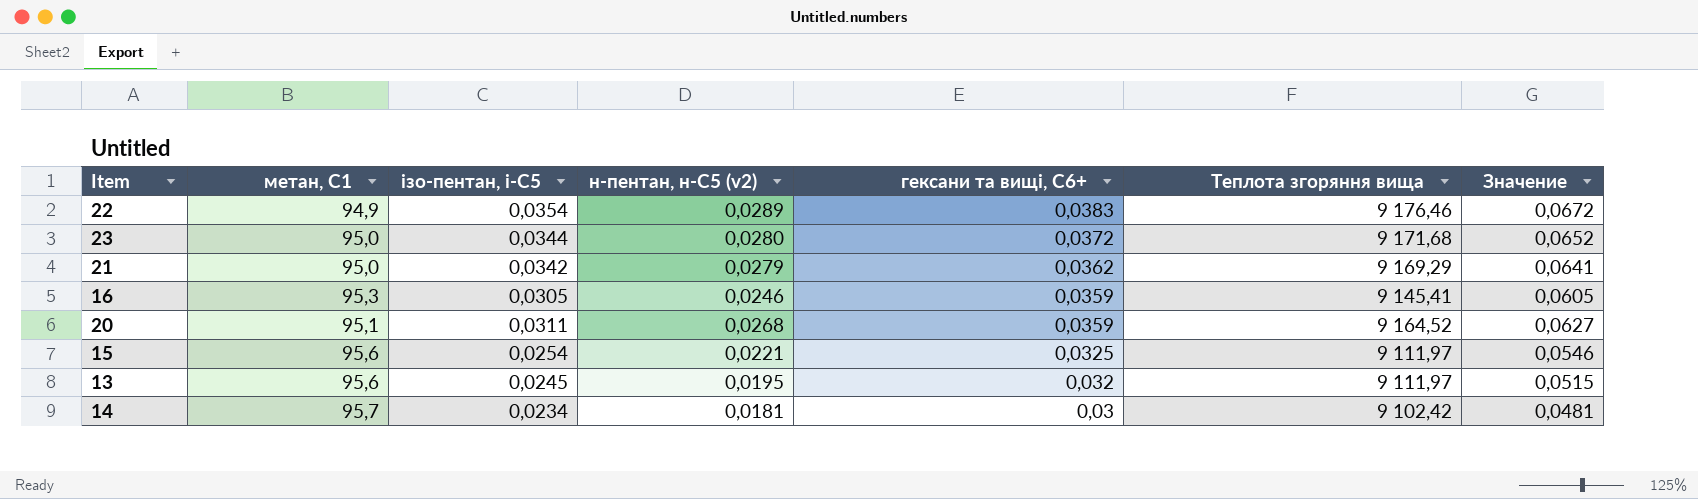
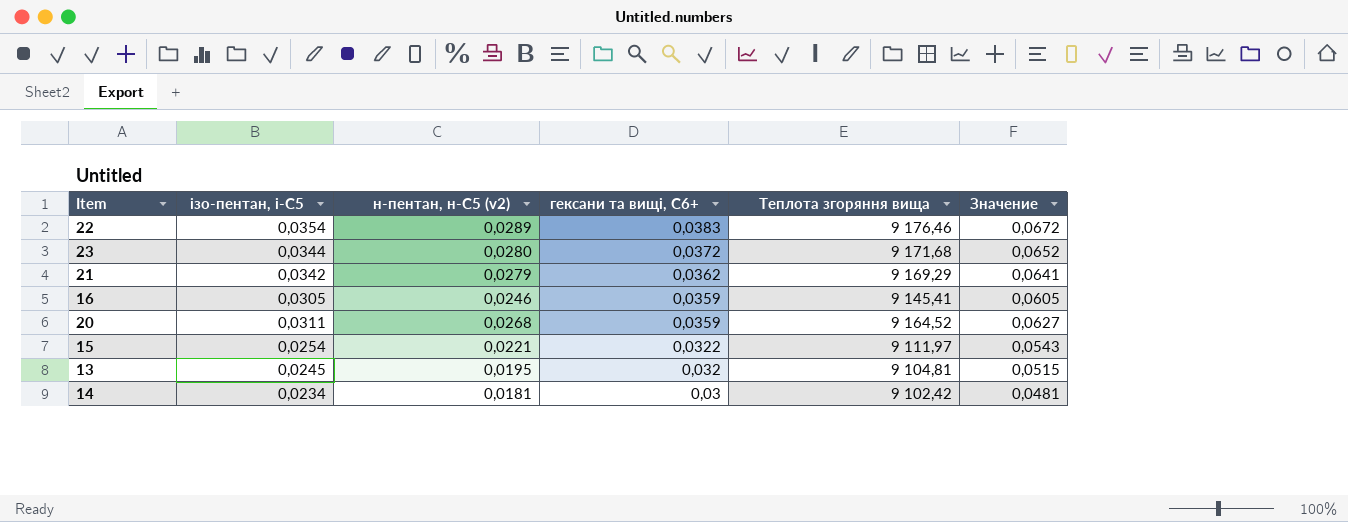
column метан, С1 | position: 2 -> none
15 | гексани та вищі, С6+: 0,0325 -> 0,0322
15 | Значение: 0,0546 -> 0,0543
13 | Теплота згоряння вища: 9 111,97 -> 9 104,81

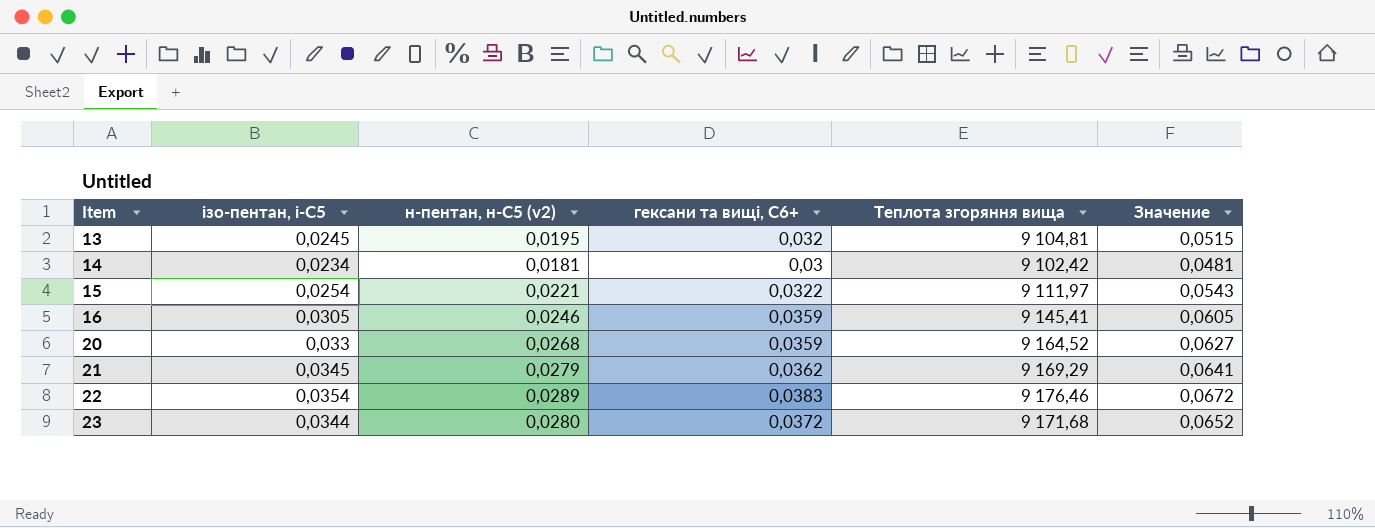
row order: гексани та вищі, С6+ descending -> Item ascending
20 | ізо-пентан, і-С5: 0,0311 -> 0,033
21 | ізо-пентан, і-С5: 0,0342 -> 0,0345

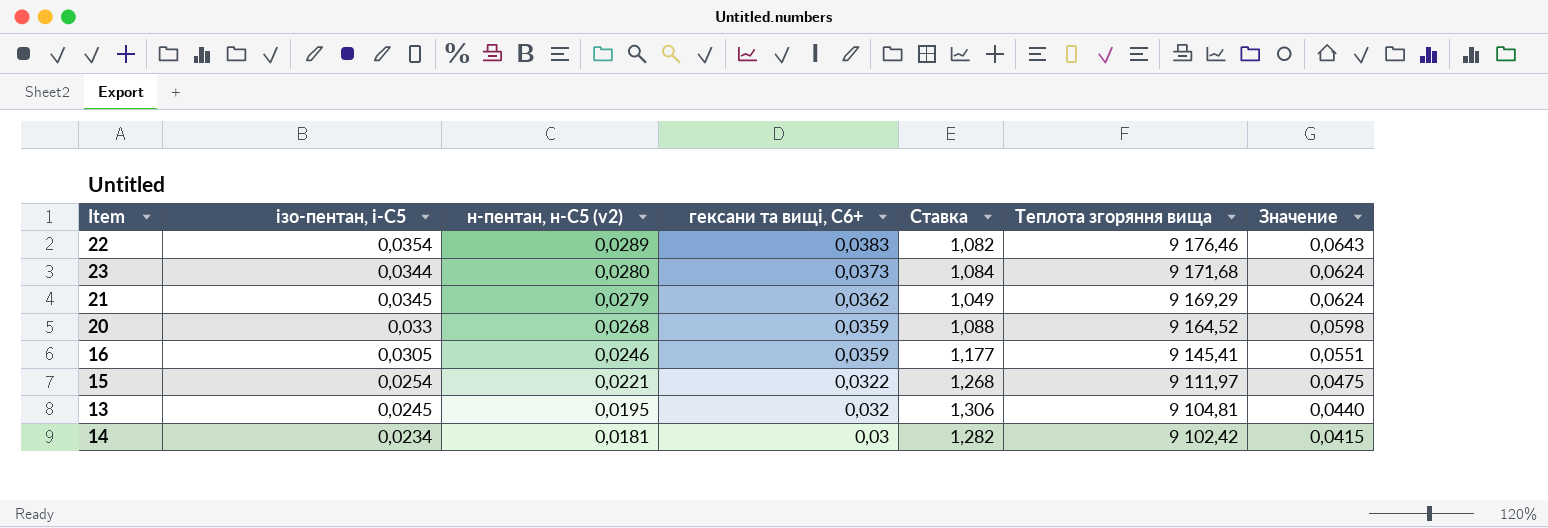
row order: Item ascending -> н-пентан, н-С5 (v2) descending
column Ставка | formula: none -> [гексани та вищі, С6+] / [ізо-пентан, і-С5]
column Значение | formula: [н-пентан, н-С5 (v2)] + [гексани та вищі, С6+] -> [ізо-пентан, і-С5] + [н-пентан, н-С5 (v2)]
23 | гексани та вищі, С6+: 0,0372 -> 0,0373

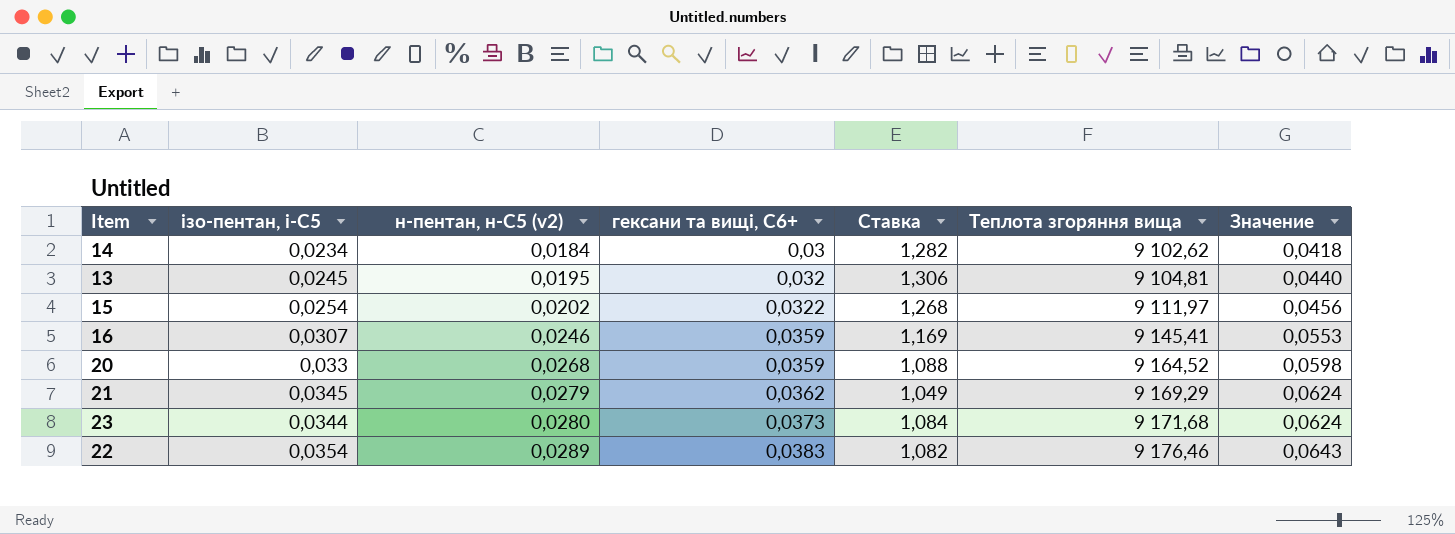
row order: н-пентан, н-С5 (v2) descending -> н-пентан, н-С5 (v2) ascending
14 | н-пентан, н-С5 (v2): 0,0181 -> 0,0184
14 | Теплота згоряння вища: 9 102,42 -> 9 102,62
14 | Значение: 0,0415 -> 0,0418
15 | н-пентан, н-С5 (v2): 0,0221 -> 0,0202
15 | Значение: 0,0475 -> 0,0456
16 | ізо-пентан, і-С5: 0,0305 -> 0,0307
16 | Ставка: 1,177 -> 1,169
16 | Значение: 0,0551 -> 0,0553

